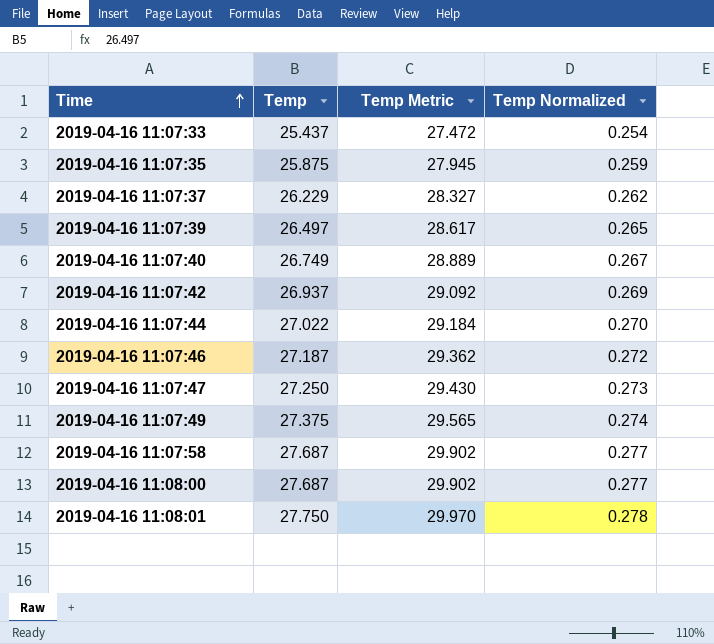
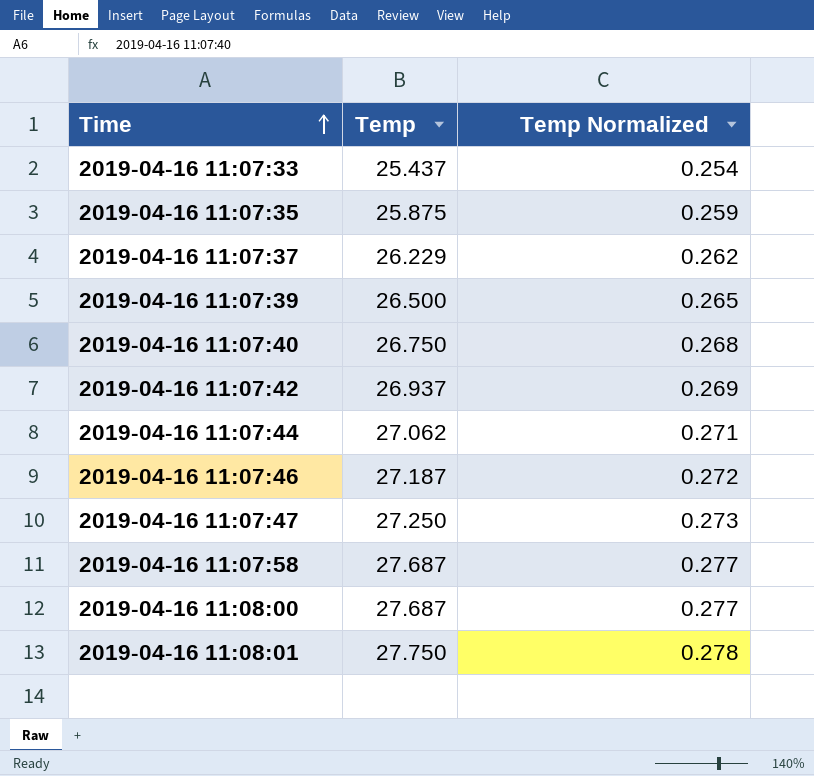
column Temp Metric | formula: [Temp] * 1.08 -> none
row 2019-04-16 11:07:49: 27.375 | 29.565 | 0.274 -> none
2019-04-16 11:07:39 | Temp: 26.497 -> 26.500
2019-04-16 11:07:40 | Temp: 26.749 -> 26.750
2019-04-16 11:07:40 | Temp Normalized: 0.267 -> 0.268
2019-04-16 11:07:44 | Temp: 27.022 -> 27.062
2019-04-16 11:07:44 | Temp Normalized: 0.270 -> 0.271

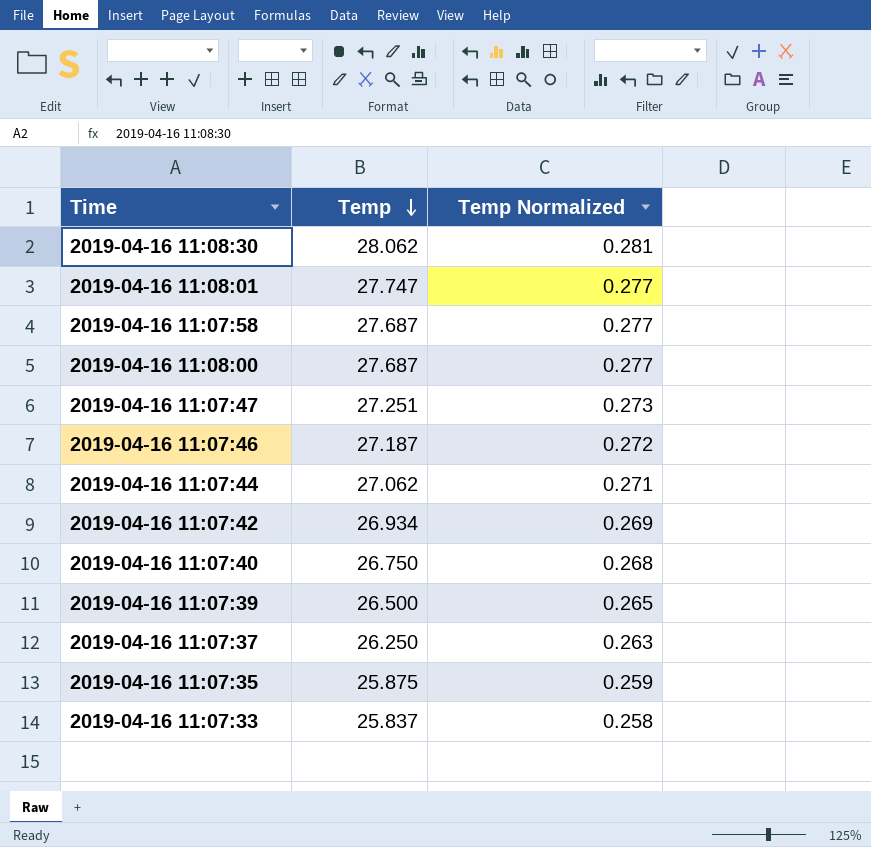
row order: Time ascending -> Temp descending
row 2019-04-16 11:08:30: none -> 28.062 | 0.281
2019-04-16 11:08:01 | Temp: 27.750 -> 27.747
2019-04-16 11:08:01 | Temp Normalized: 0.278 -> 0.277
2019-04-16 11:07:47 | Temp: 27.250 -> 27.251
2019-04-16 11:07:42 | Temp: 26.937 -> 26.934
2019-04-16 11:07:37 | Temp: 26.229 -> 26.250
2019-04-16 11:07:37 | Temp Normalized: 0.262 -> 0.263
2019-04-16 11:07:33 | Temp: 25.437 -> 25.837
2019-04-16 11:07:33 | Temp Normalized: 0.254 -> 0.258

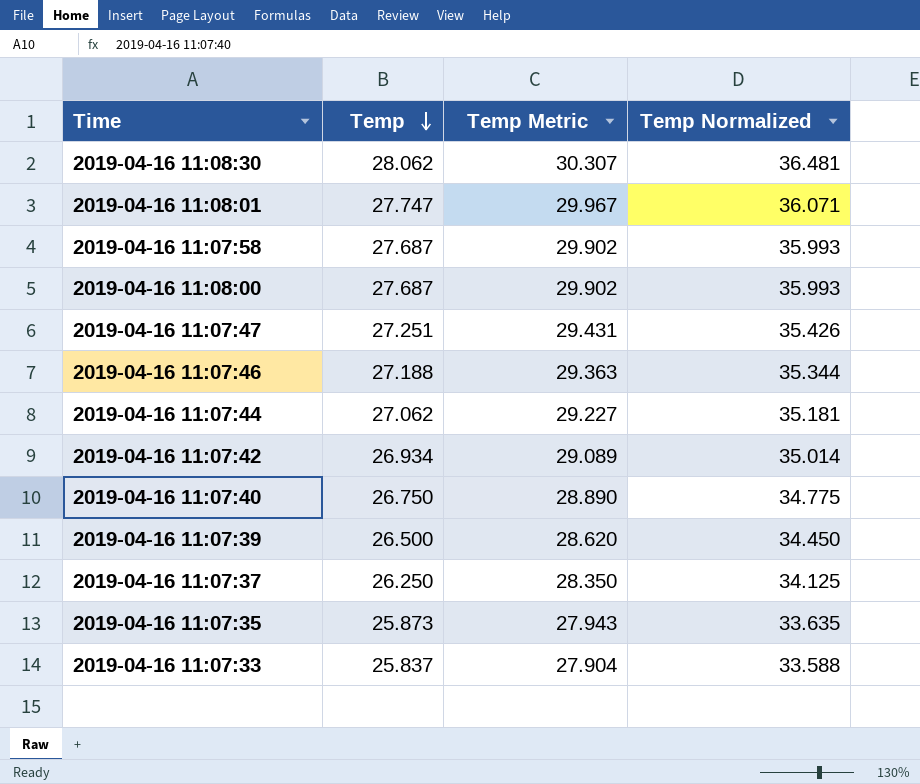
column Temp Metric | formula: none -> [Temp] * 1.08
column Temp Normalized | formula: [Temp] * 0.01 -> [Temp] * 1.3
2019-04-16 11:07:46 | Temp: 27.187 -> 27.188
2019-04-16 11:07:35 | Temp: 25.875 -> 25.873

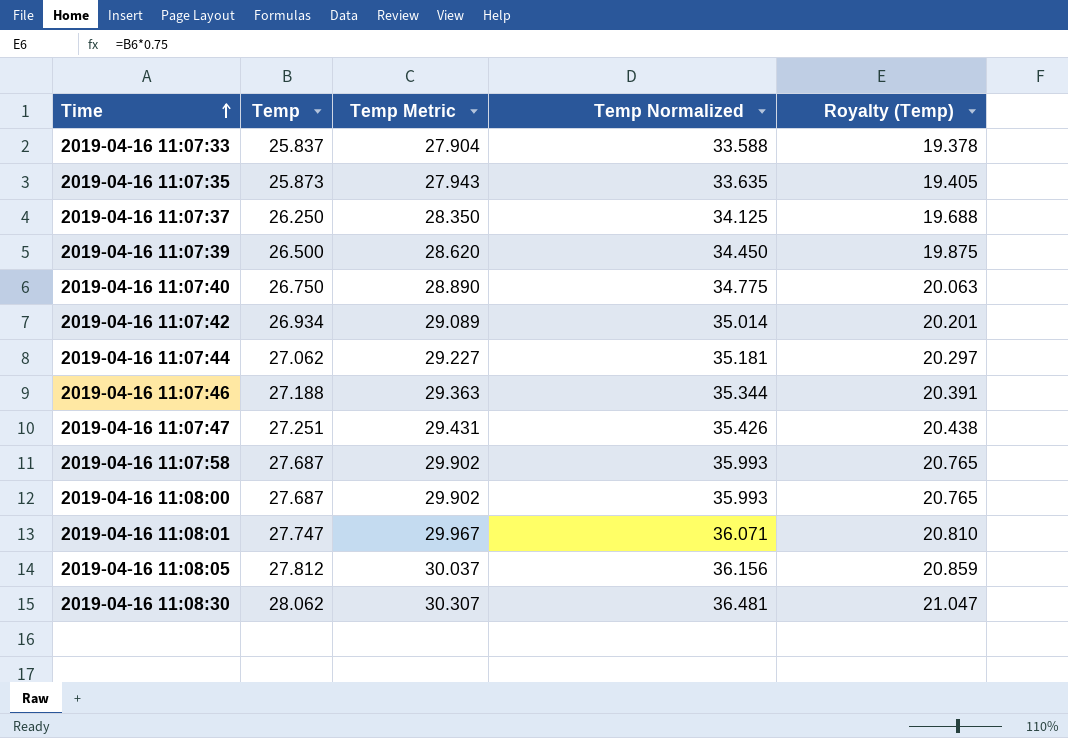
row order: Temp descending -> Time ascending
column Royalty (Temp) | formula: none -> [Temp] * 0.75
row 2019-04-16 11:08:05: none -> 27.812 | 30.037 | 36.156 | 20.859

